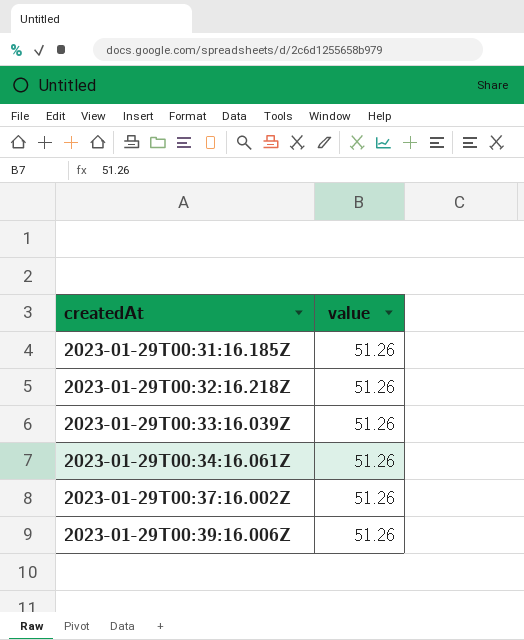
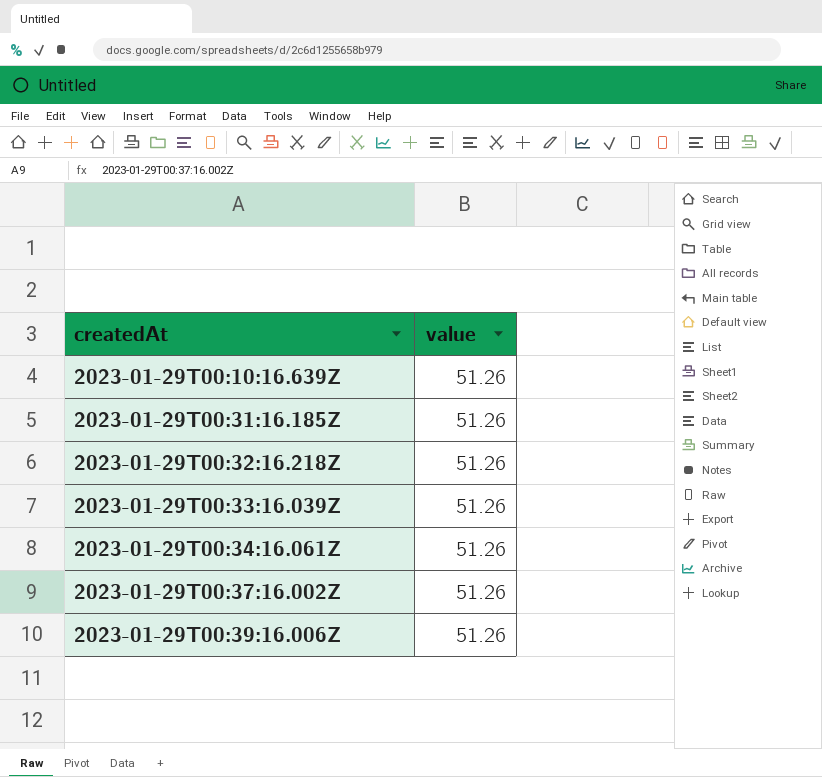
row 2023-01-29T00:10:16.639Z: none -> 51.26

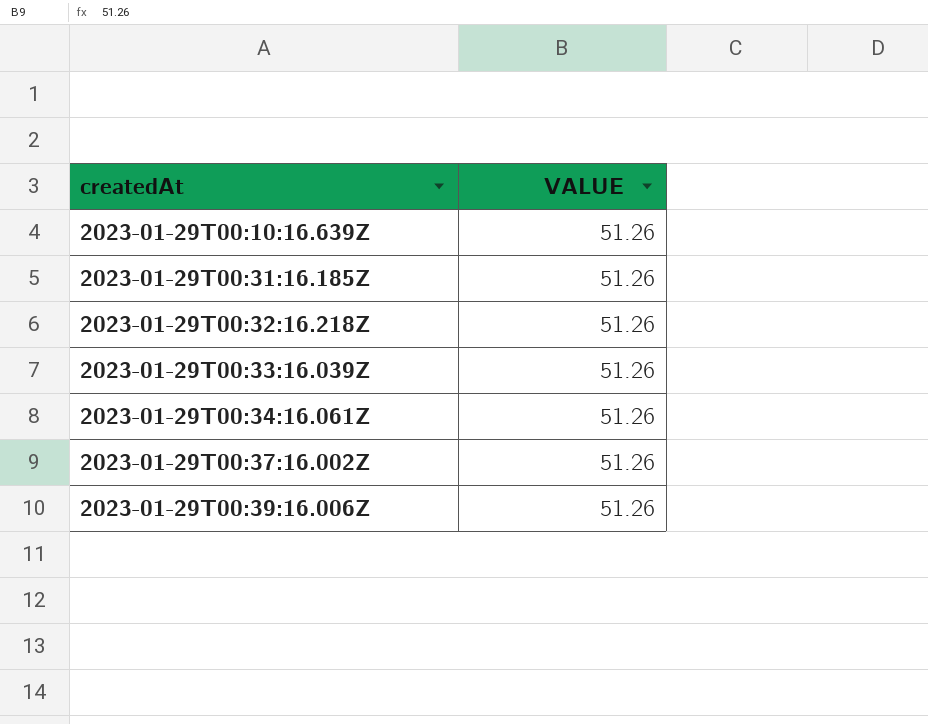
column name: value -> VALUE

